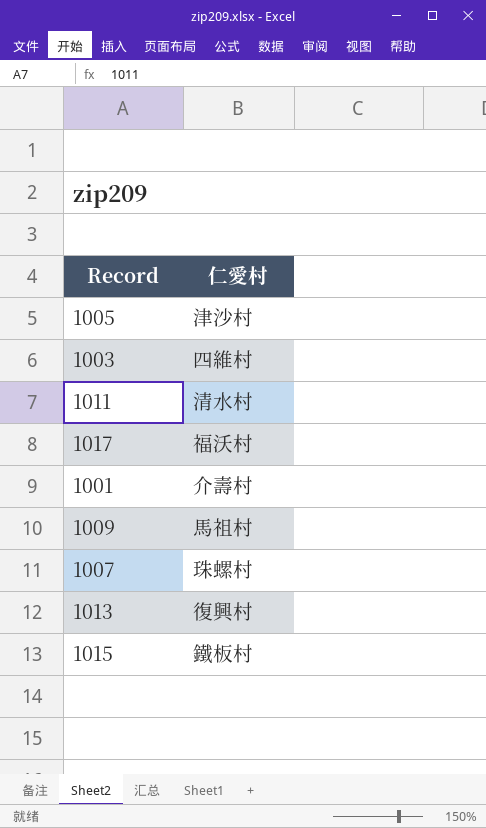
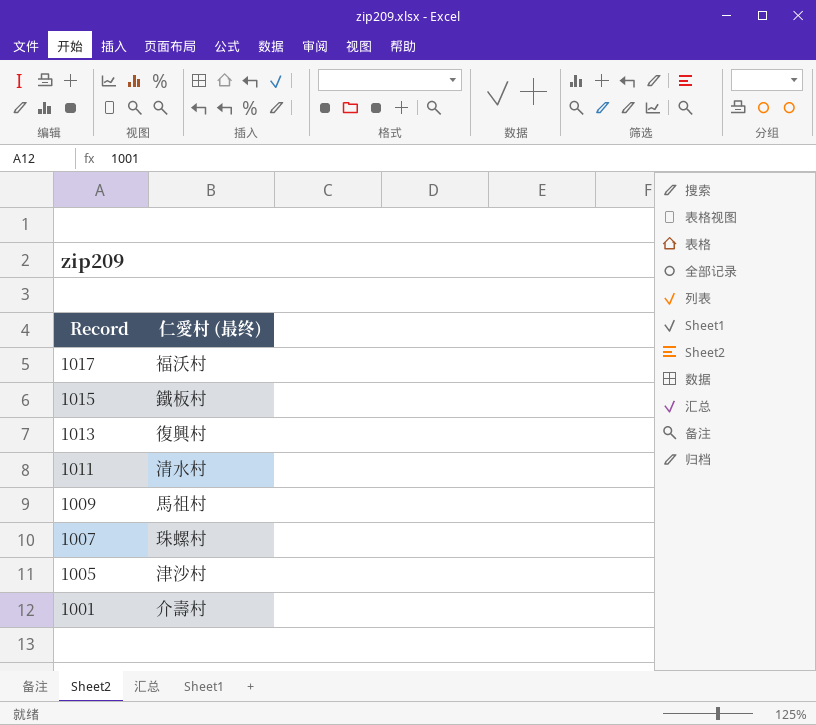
row order: none -> Record descending
column name: 仁愛村 -> 仁愛村 (最终)
row 1003: 四維村 -> none

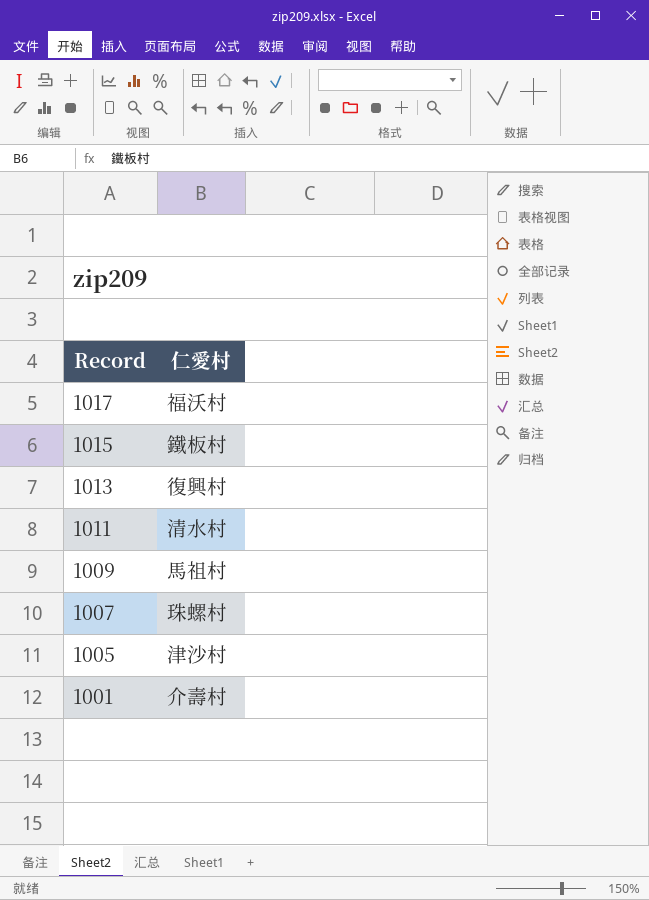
column name: 仁愛村 (最终) -> 仁愛村

